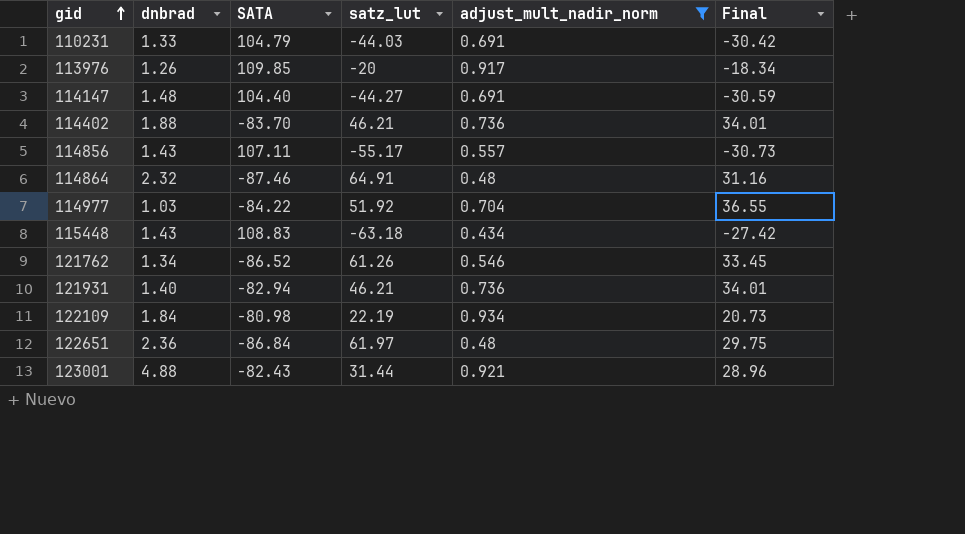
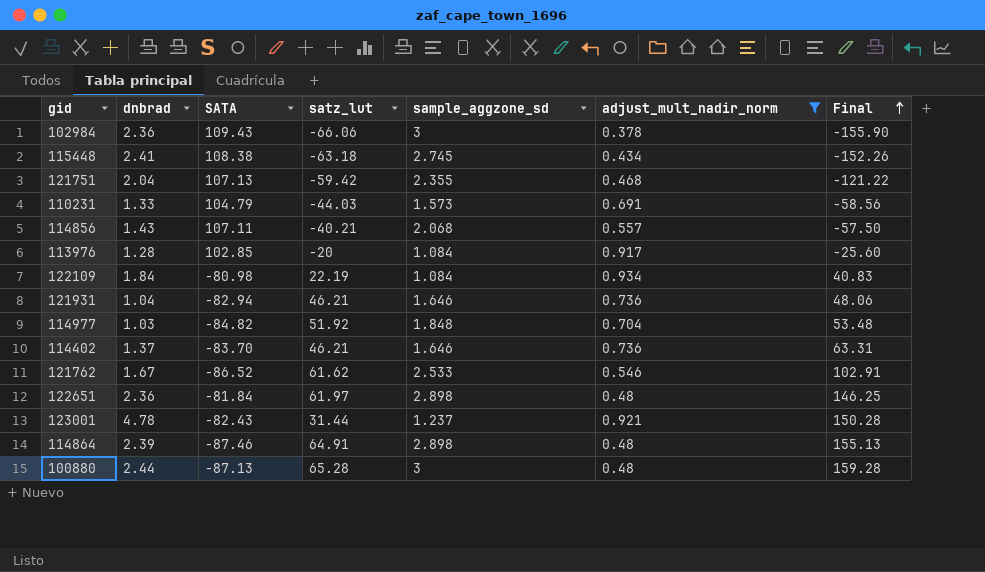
row order: gid ascending -> Final ascending
column sample_aggzone_sd | position: none -> 5
column Final | formula: [satz_lut] * [adjust_mult_nadir_norm] -> [dnbrad] * [satz_lut]
row 114147: 1.48 | 104.40 | -44.27 | 0.691 | -30.59 -> none
row 102984: none -> 2.36 | 109.43 | -66.06 | 3 | 0.378 | -155.90
115448 | dnbrad: 1.43 -> 2.41
115448 | SATA: 108.83 -> 108.38
row 121751: none -> 2.04 | 107.13 | -59.42 | 2.355 | 0.468 | -121.22
114856 | satz_lut: -55.17 -> -40.21
113976 | dnbrad: 1.26 -> 1.28
113976 | SATA: 109.85 -> 102.85
121931 | dnbrad: 1.40 -> 1.04
114977 | SATA: -84.22 -> -84.82
114402 | dnbrad: 1.88 -> 1.37
121762 | dnbrad: 1.34 -> 1.67
121762 | satz_lut: 61.26 -> 61.62
122651 | SATA: -86.84 -> -81.84
123001 | dnbrad: 4.88 -> 4.78
114864 | dnbrad: 2.32 -> 2.39
row 100880: none -> 2.44 | -87.13 | 65.28 | 3 | 0.48 | 159.28

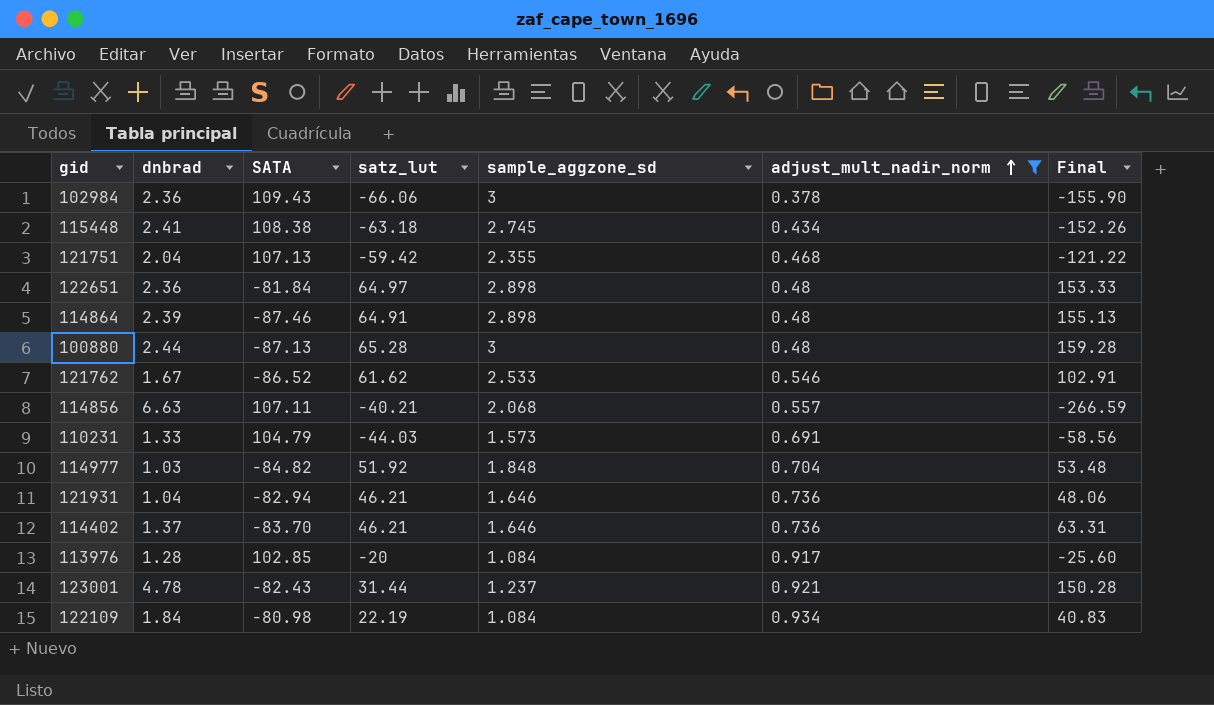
row order: Final ascending -> adjust_mult_nadir_norm ascending
122651 | satz_lut: 61.97 -> 64.97
122651 | Final: 146.25 -> 153.33
114856 | dnbrad: 1.43 -> 6.63
114856 | Final: -57.50 -> -266.59

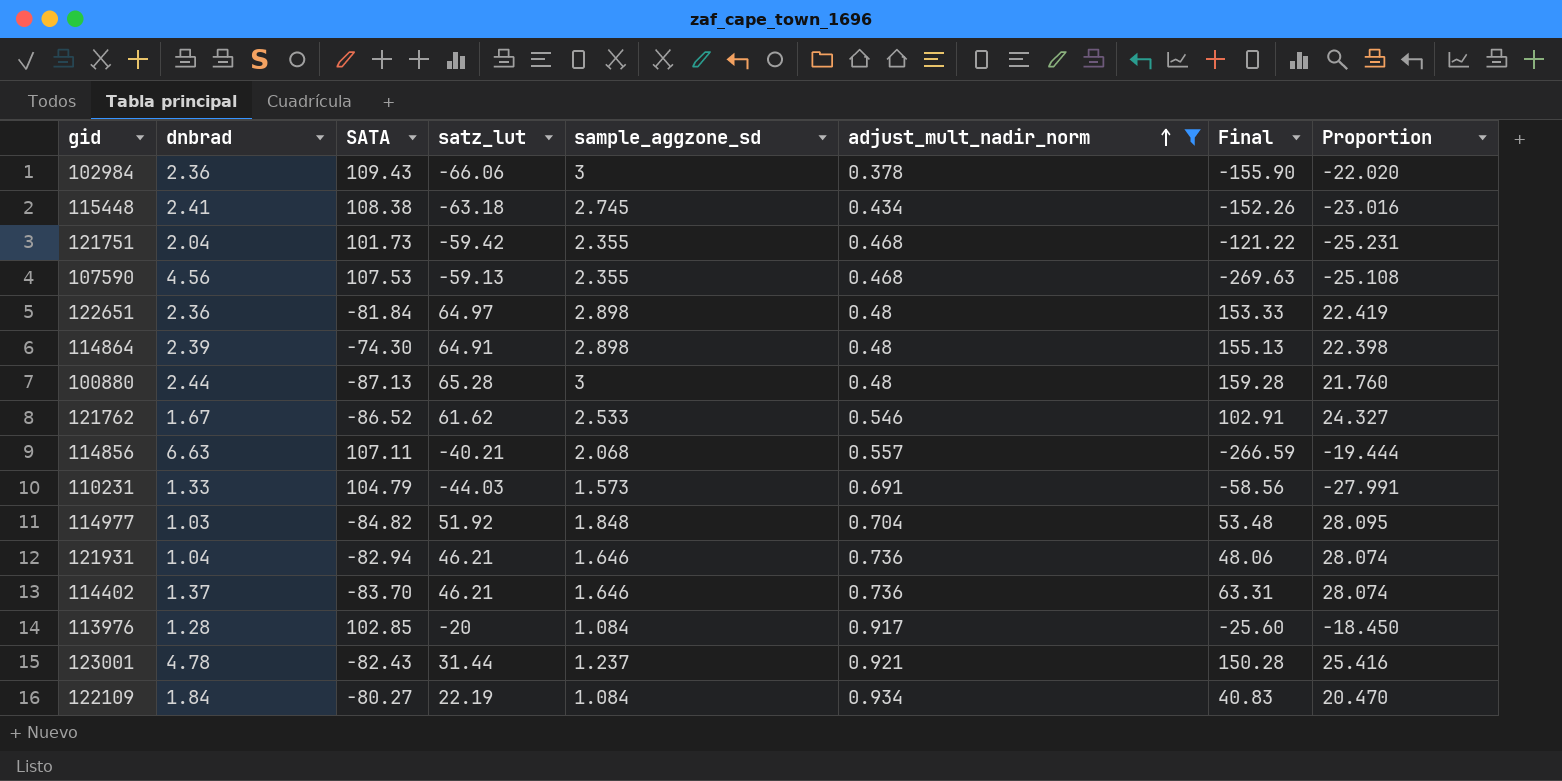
column Proportion | formula: none -> [satz_lut] / [sample_aggzone_sd]
121751 | SATA: 107.13 -> 101.73
row 107590: none -> 4.56 | 107.53 | -59.13 | 2.355 | 0.468 | -269.63 | -25.108
114864 | SATA: -87.46 -> -74.30
122109 | SATA: -80.98 -> -80.27

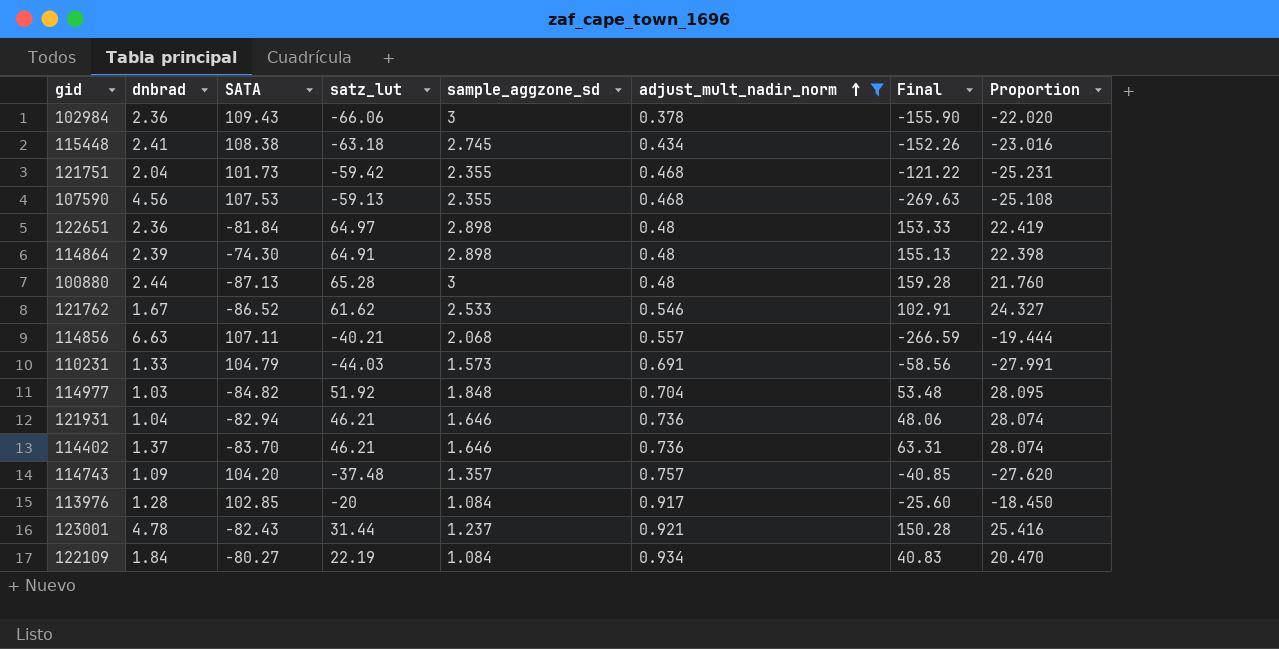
row 114743: none -> 1.09 | 104.20 | -37.48 | 1.357 | 0.757 | -40.85 | -27.620

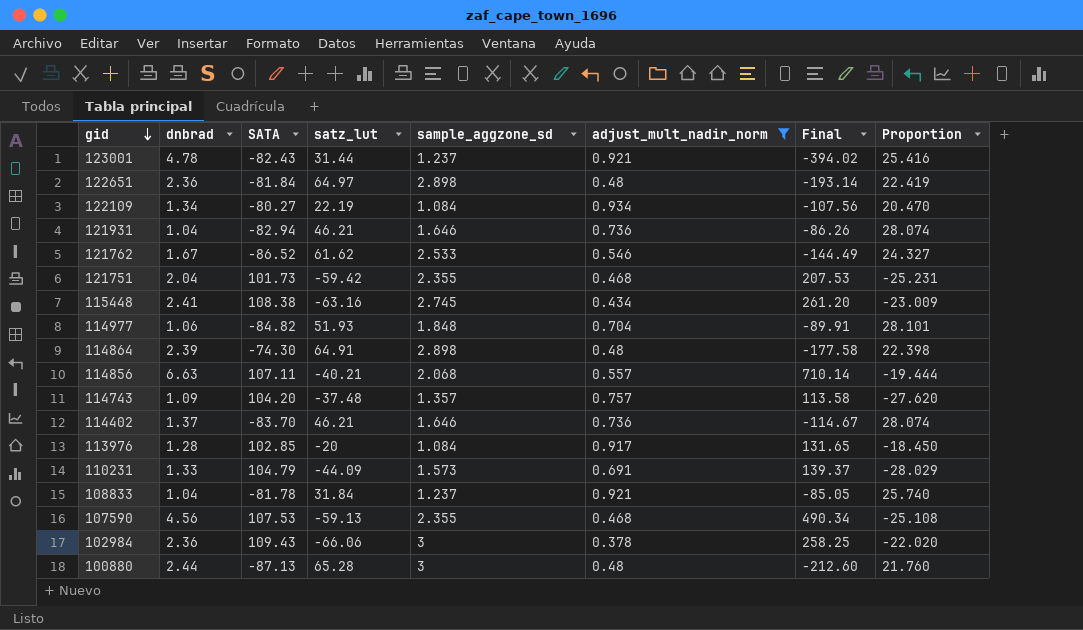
row order: adjust_mult_nadir_norm ascending -> gid descending
column Final | formula: [dnbrad] * [satz_lut] -> [dnbrad] * [SATA]
122109 | dnbrad: 1.84 -> 1.34
115448 | satz_lut: -63.18 -> -63.16
115448 | Proportion: -23.016 -> -23.009
114977 | dnbrad: 1.03 -> 1.06
114977 | satz_lut: 51.92 -> 51.93
114977 | Proportion: 28.095 -> 28.101
110231 | satz_lut: -44.03 -> -44.09
110231 | Proportion: -27.991 -> -28.029
row 108833: none -> 1.04 | -81.78 | 31.84 | 1.237 | 0.921 | -85.05 | 25.740

